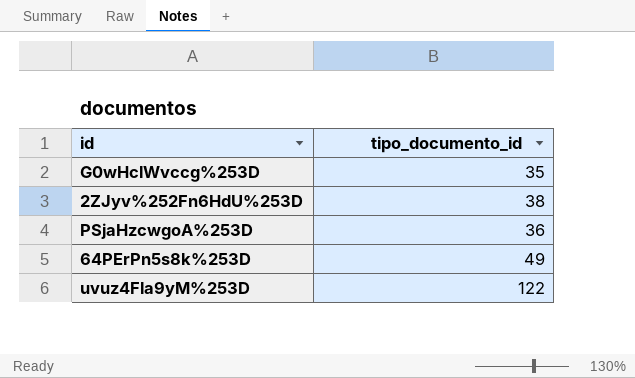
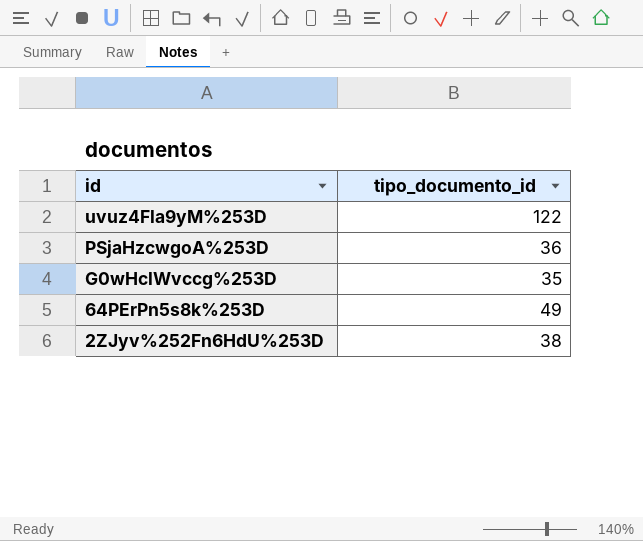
row order: none -> id descending

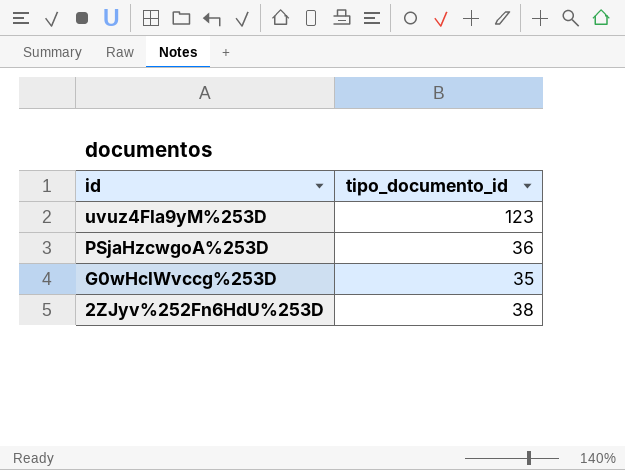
row 64PErPn5s8k%253D: 49 -> none
uvuz4Fla9yM%253D | tipo_documento_id: 122 -> 123

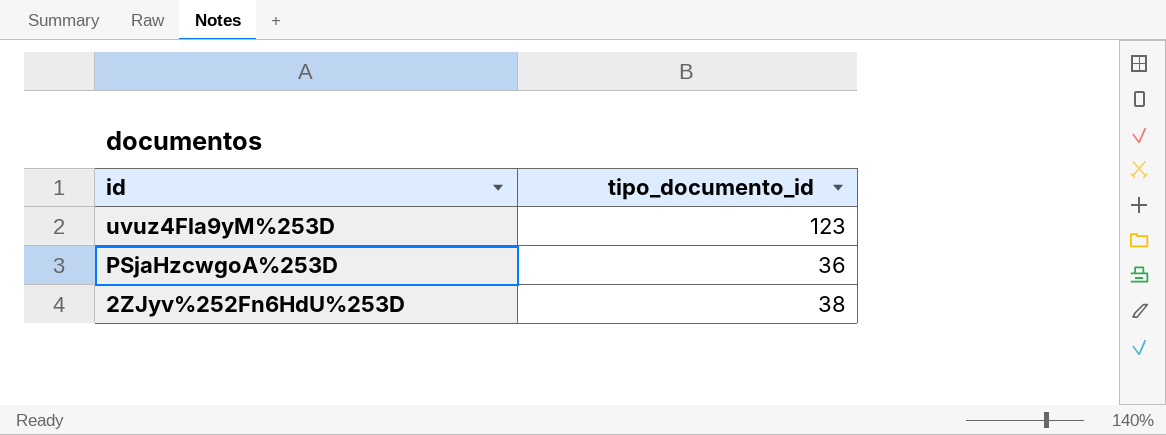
row G0wHclWvccg%253D: 35 -> none

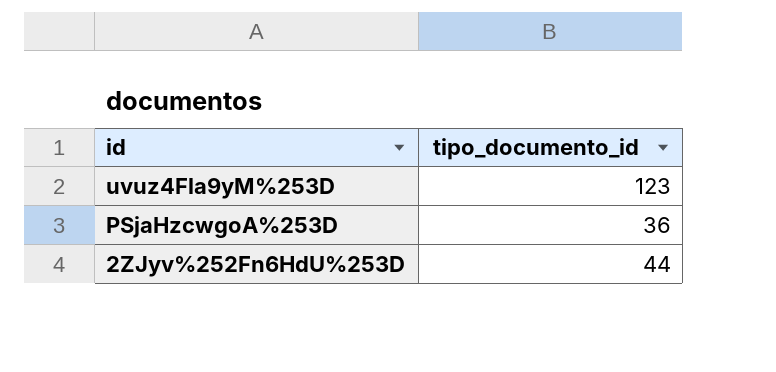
2ZJyv%252Fn6HdU%253D | tipo_documento_id: 38 -> 44

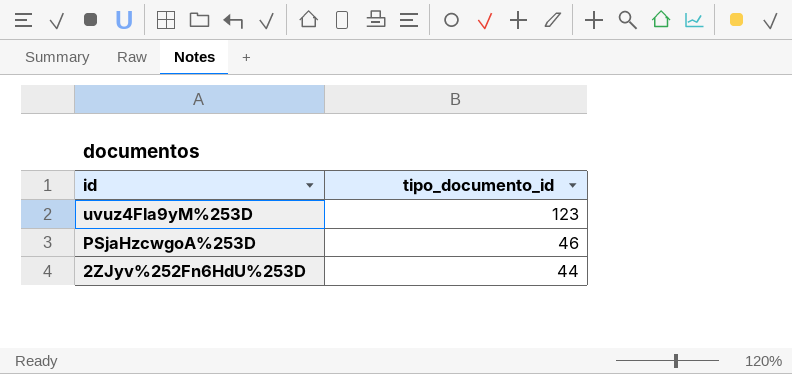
PSjaHzcwgoA%253D | tipo_documento_id: 36 -> 46

